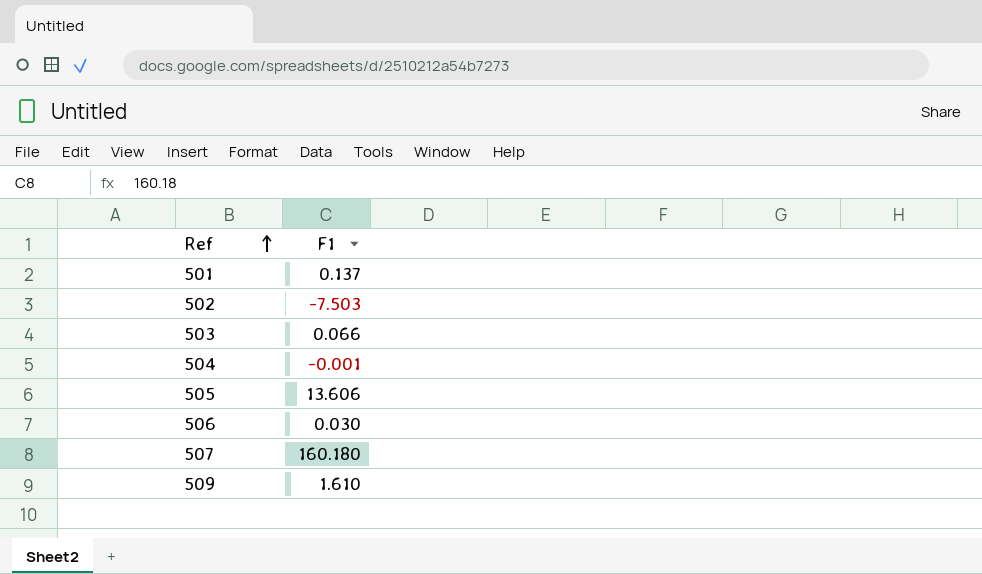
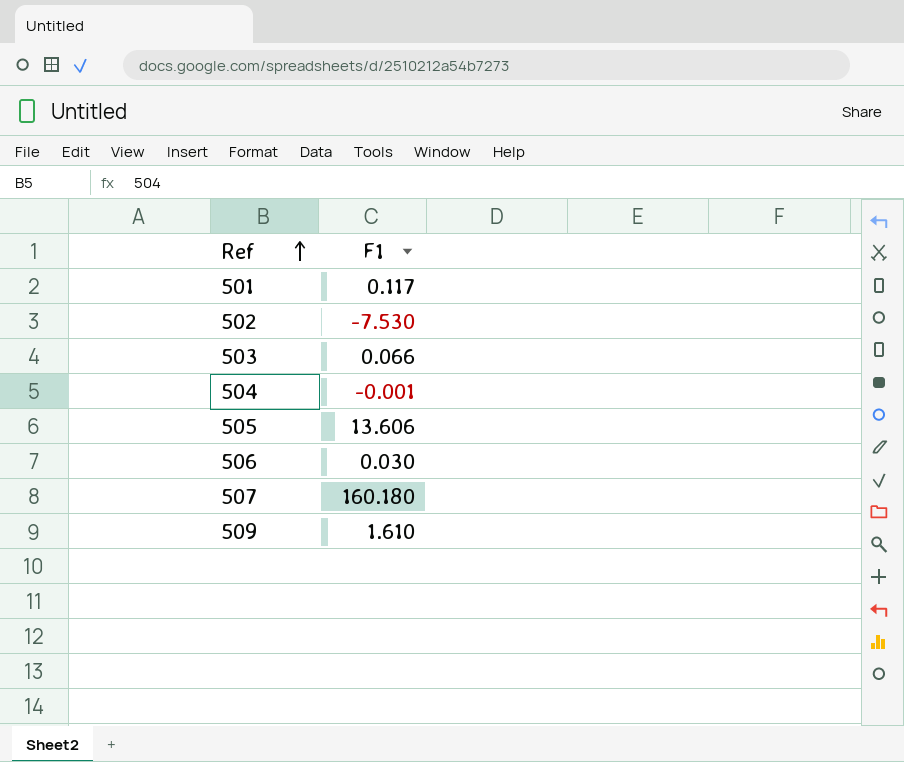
501 | F1: 0.137 -> 0.117
502 | F1: -7.503 -> -7.530

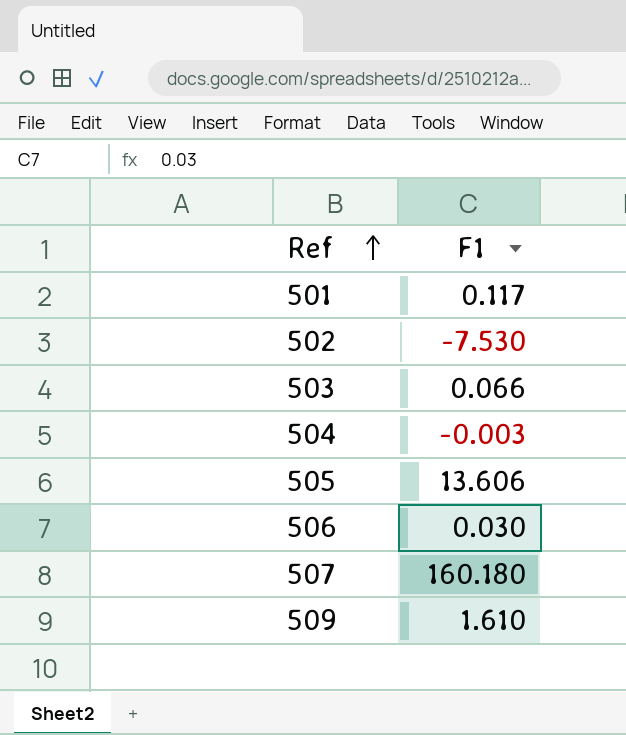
504 | F1: -0.001 -> -0.003

